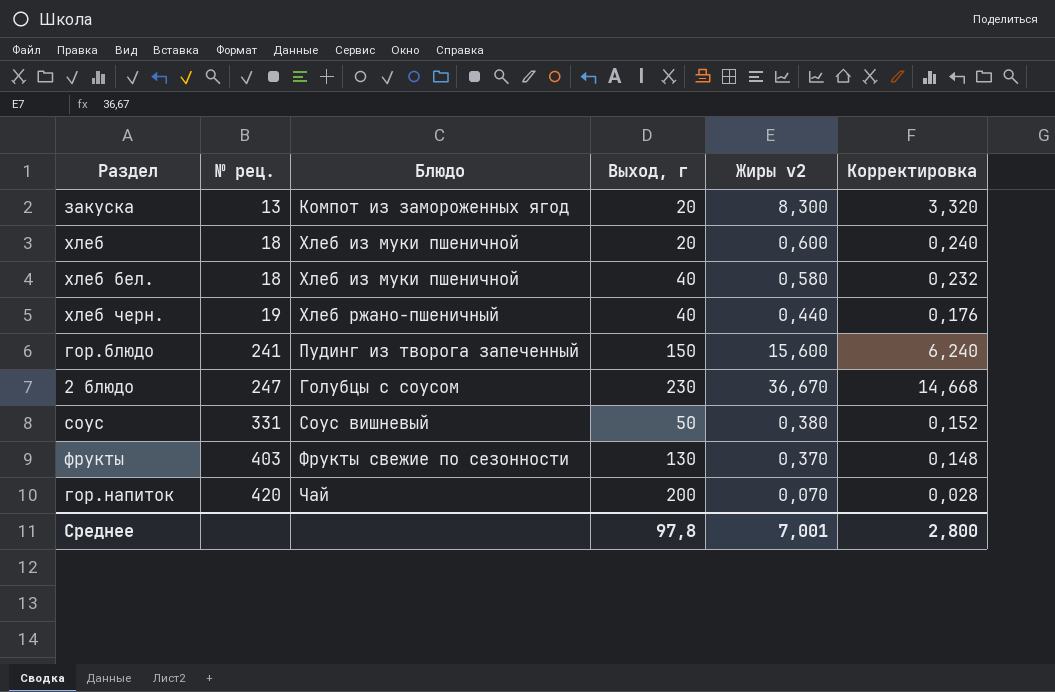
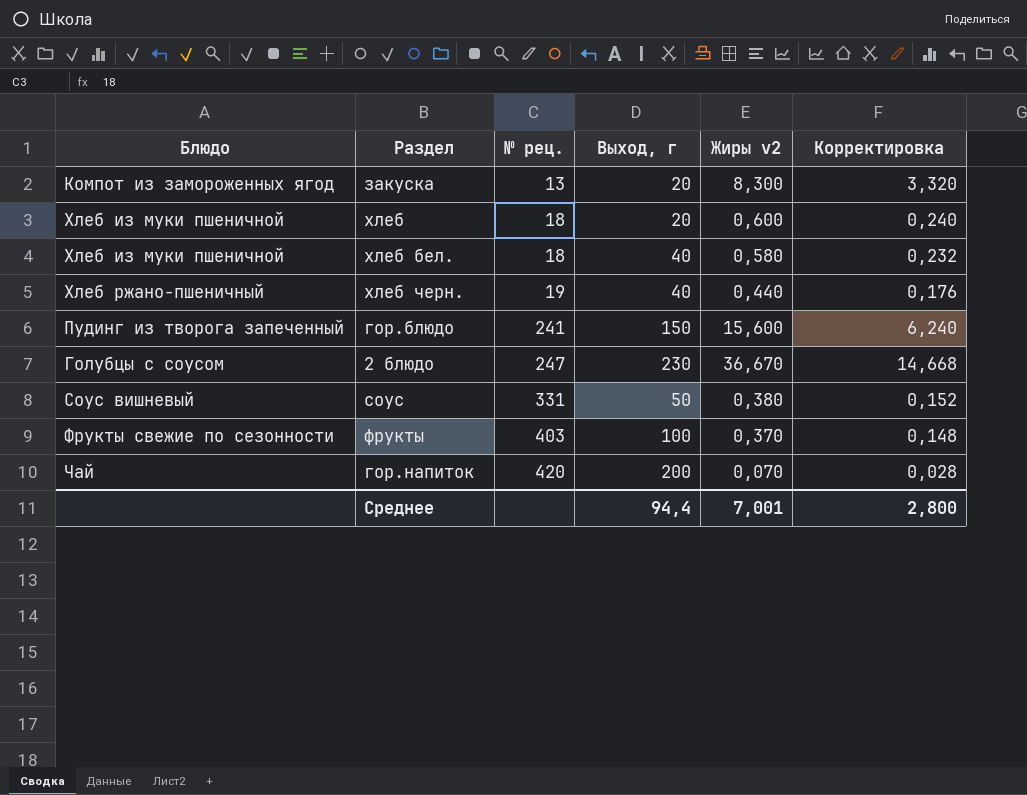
column Блюдо | position: 3 -> 1
фрукты | Выход, г: 130 -> 100
Среднее | Выход, г: 97,8 -> 94,4

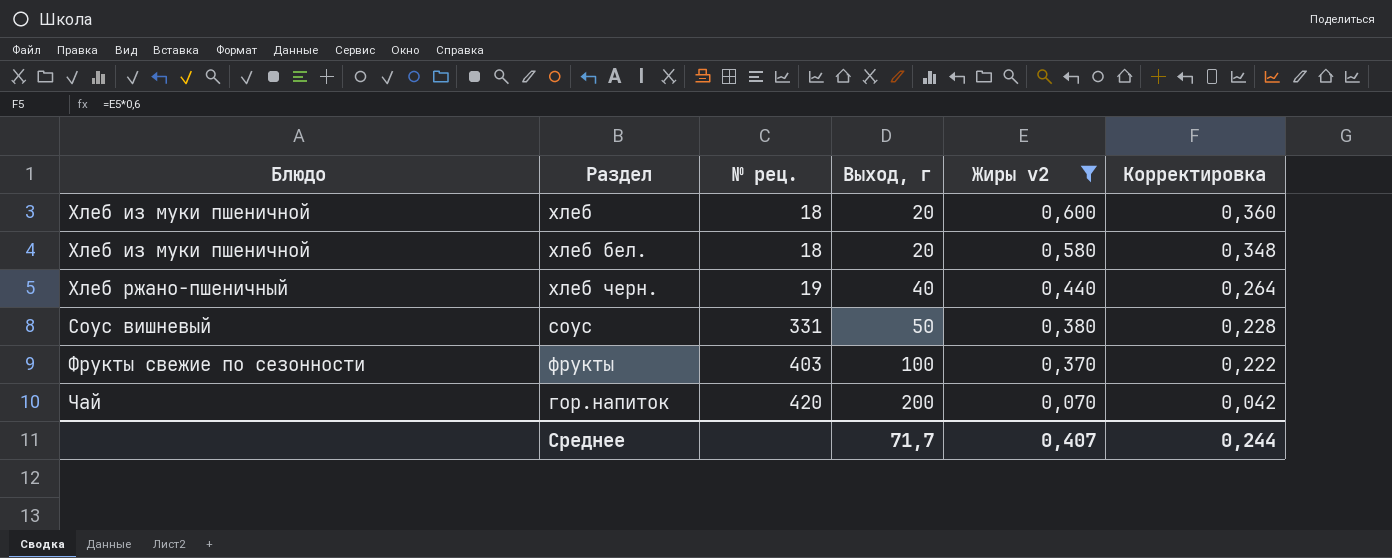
filter: none -> Жиры v2 <= 0,600
column Корректировка | formula: [Жиры v2] * 0,4 -> [Жиры v2] * 0,6
хлеб бел. | Выход, г: 40 -> 20
Среднее | Выход, г: 94,4 -> 71,7
Среднее | Жиры v2: 7,001 -> 0,407
Среднее | Корректировка: 2,800 -> 0,244

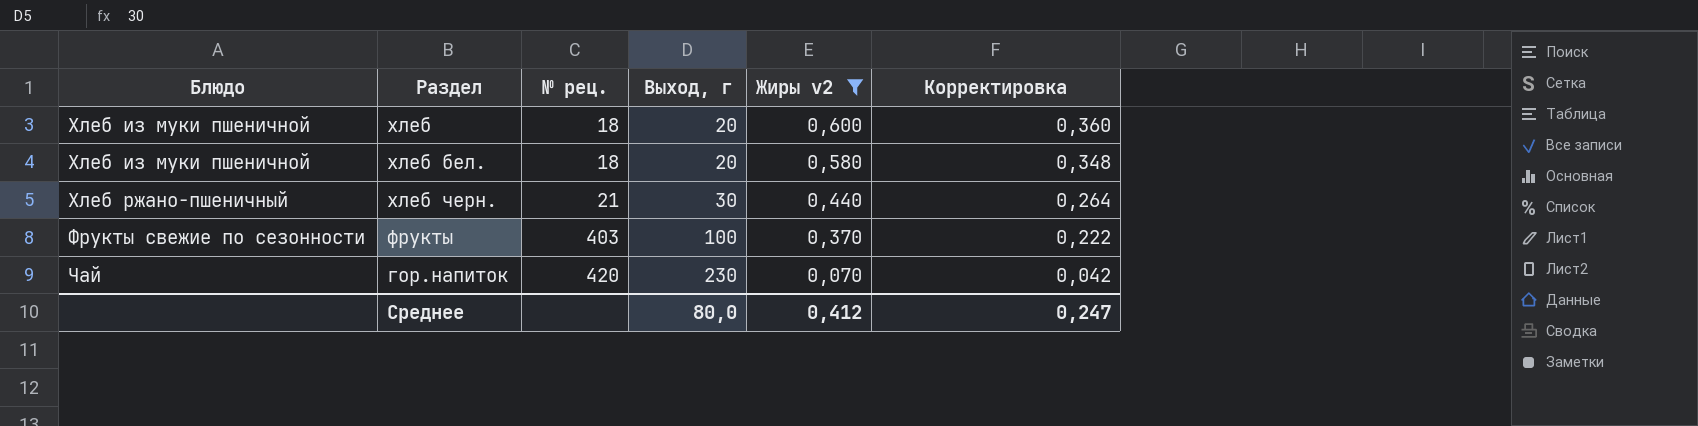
row соус: Соус вишневый | 331 | 50 | 0,380 | 0,228 -> none
хлеб черн. | № рец.: 19 -> 21
хлеб черн. | Выход, г: 40 -> 30
гор.напиток | Выход, г: 200 -> 230
Среднее | Выход, г: 71,7 -> 80,0
Среднее | Жиры v2: 0,407 -> 0,412
Среднее | Корректировка: 0,244 -> 0,247

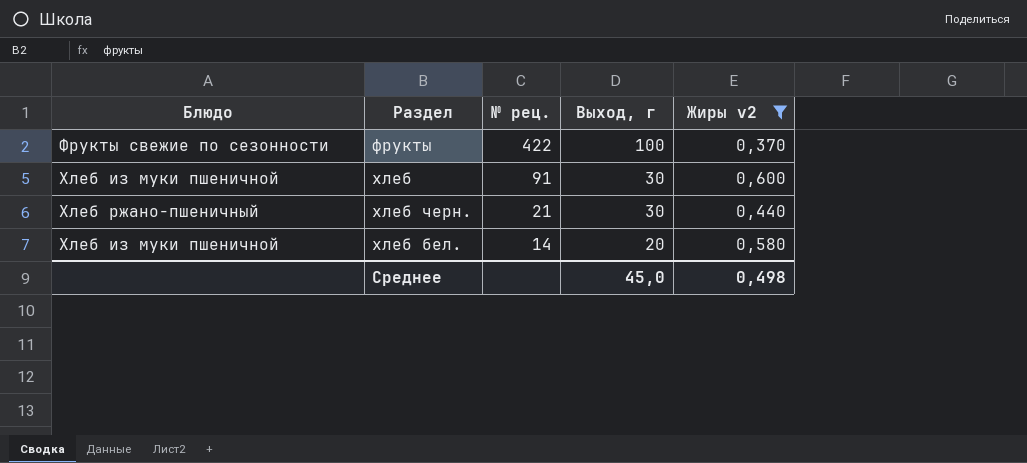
row order: № рец. ascending -> № рец. descending
column Корректировка | formula: [Жиры v2] * 0,6 -> none
row гор.напиток: Чай | 420 | 230 | 0,070 | 0,042 -> none
фрукты | № рец.: 403 -> 422
хлеб | № рец.: 18 -> 91
хлеб | Выход, г: 20 -> 30
хлеб бел. | № рец.: 18 -> 14
Среднее | Выход, г: 80,0 -> 45,0
Среднее | Жиры v2: 0,412 -> 0,498

